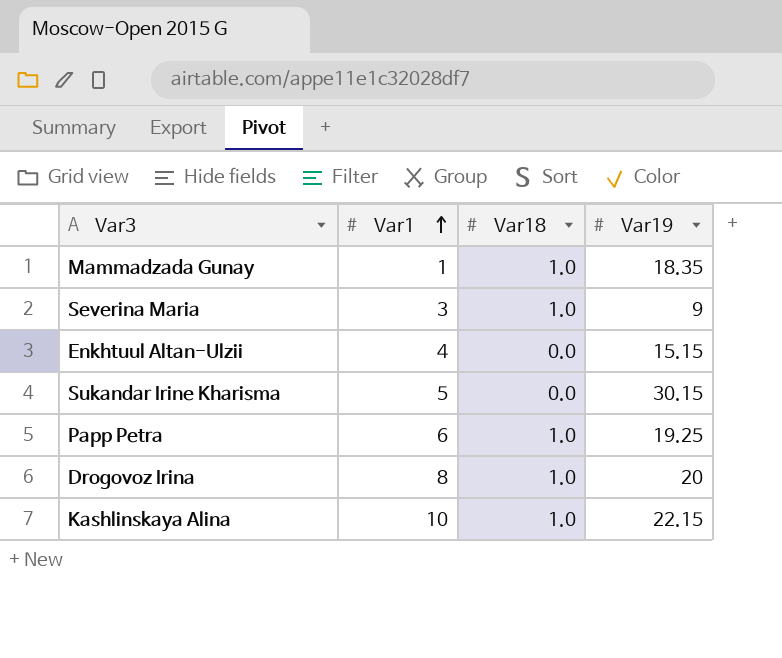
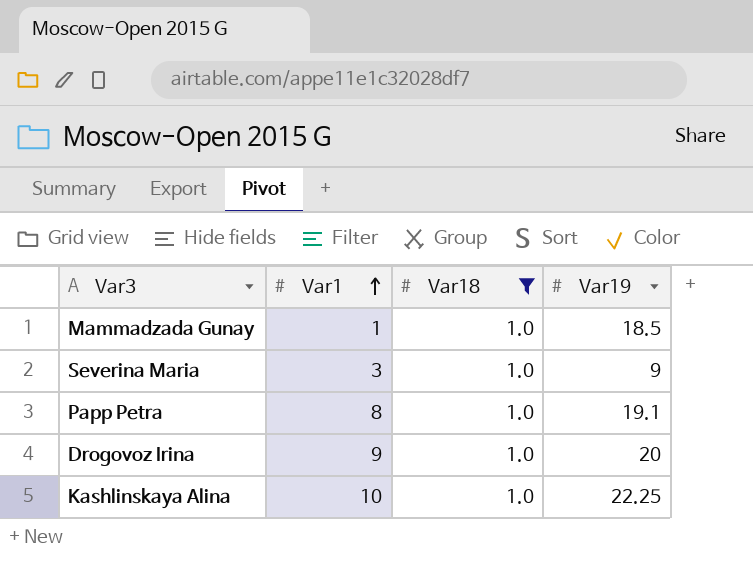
filter: none -> Var18 = 1.0
Mammadzada Gunay | Var19: 18.35 -> 18.5
Papp Petra | Var1: 6 -> 8
Papp Petra | Var19: 19.25 -> 19.1
Drogovoz Irina | Var1: 8 -> 9
Kashlinskaya Alina | Var19: 22.15 -> 22.25

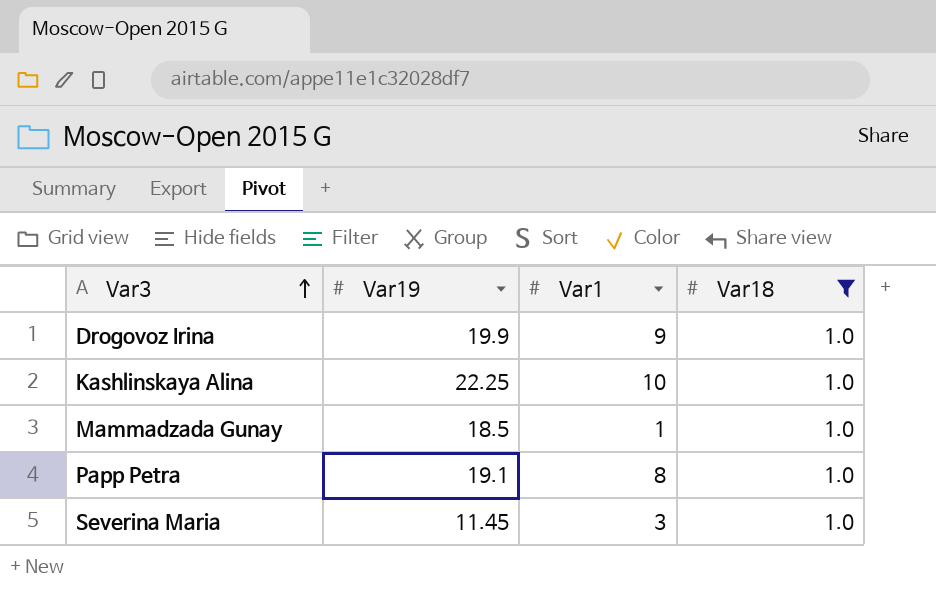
row order: Var1 ascending -> Var3 ascending
column Var19 | position: 4 -> 2
Drogovoz Irina | Var19: 20 -> 19.9
Severina Maria | Var19: 9 -> 11.45

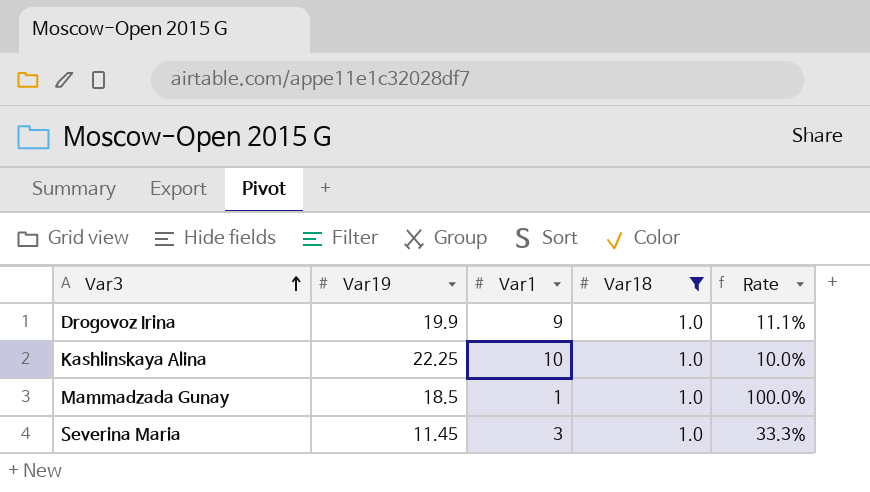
column Rate | formula: none -> [Var18] / [Var1]
row Papp Petra: 19.1 | 8 | 1.0 -> none

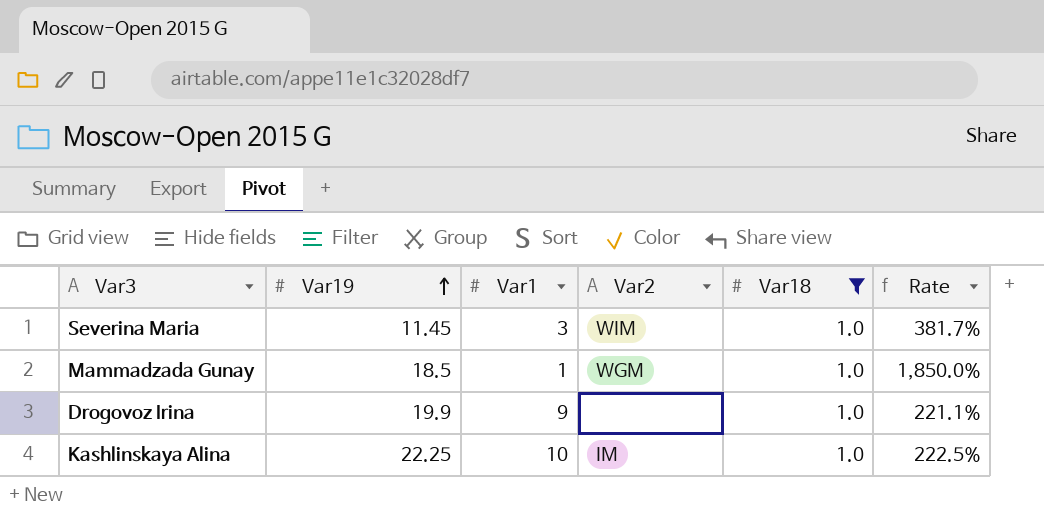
row order: Var3 ascending -> Var19 ascending
column Var2 | position: none -> 4
column Rate | formula: [Var18] / [Var1] -> [Var19] / [Var1]

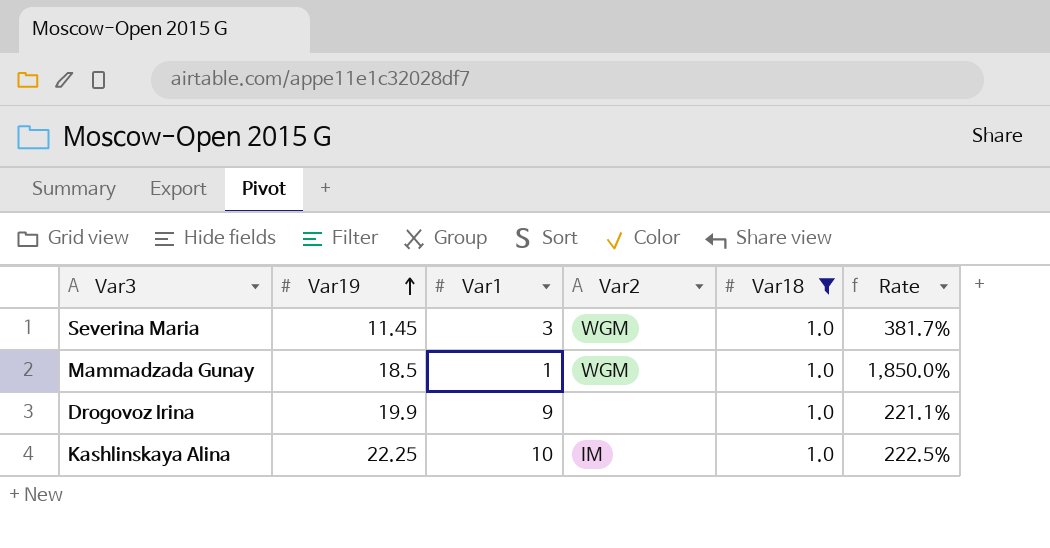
Severina Maria | Var2: WIM -> WGM

